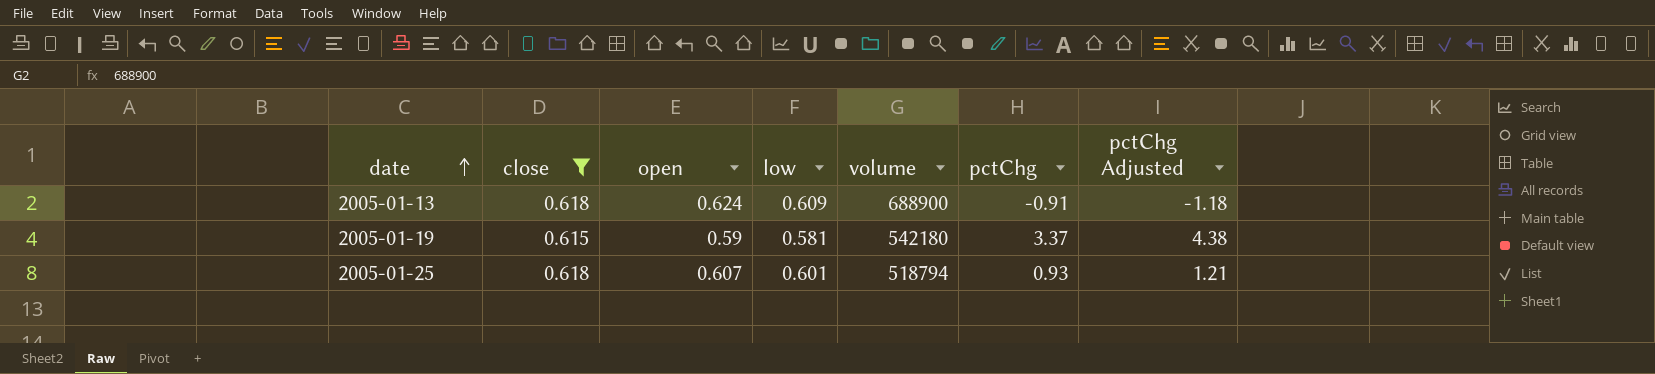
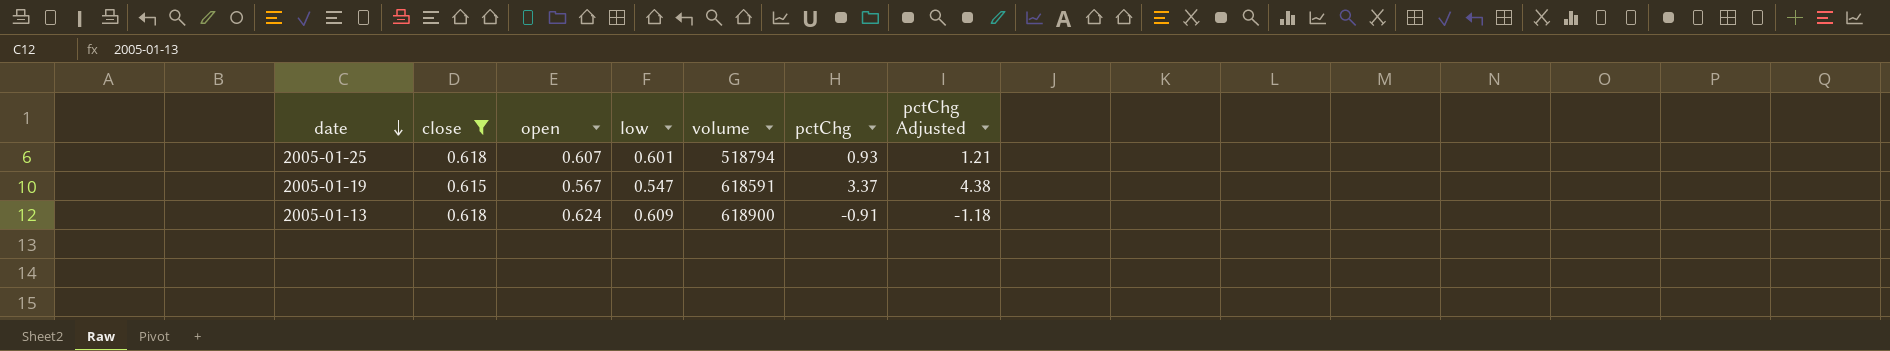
row order: date ascending -> date descending
2005-01-19 | open: 0.59 -> 0.567
2005-01-19 | low: 0.581 -> 0.547
2005-01-19 | volume: 542180 -> 618591
2005-01-13 | volume: 688900 -> 618900

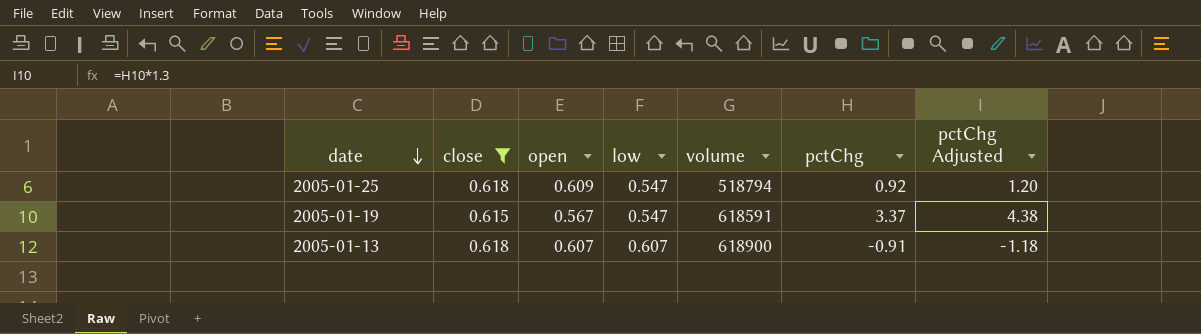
2005-01-25 | open: 0.607 -> 0.609
2005-01-25 | low: 0.601 -> 0.547
2005-01-25 | pctChg: 0.93 -> 0.92
2005-01-25 | pctChg Adjusted: 1.21 -> 1.20
2005-01-13 | open: 0.624 -> 0.607
2005-01-13 | low: 0.609 -> 0.607

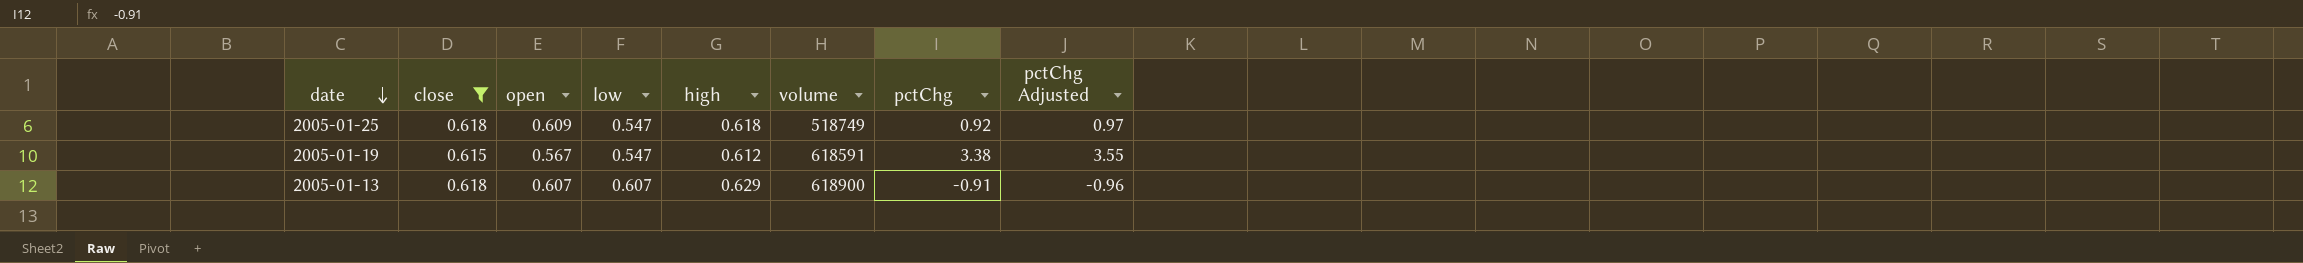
column high | position: none -> 5
column pctChg Adjusted | formula: [pctChg] * 1.3 -> [pctChg] * 1.05
2005-01-25 | volume: 518794 -> 518749
2005-01-19 | pctChg: 3.37 -> 3.38

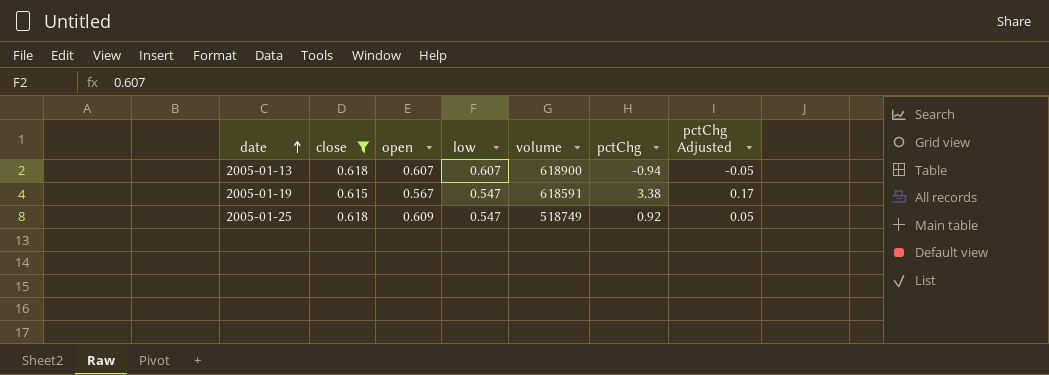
row order: date descending -> date ascending
column high | position: 5 -> none
column pctChg Adjusted | formula: [pctChg] * 1.05 -> [pctChg] * 0.05
2005-01-13 | pctChg: -0.91 -> -0.94

